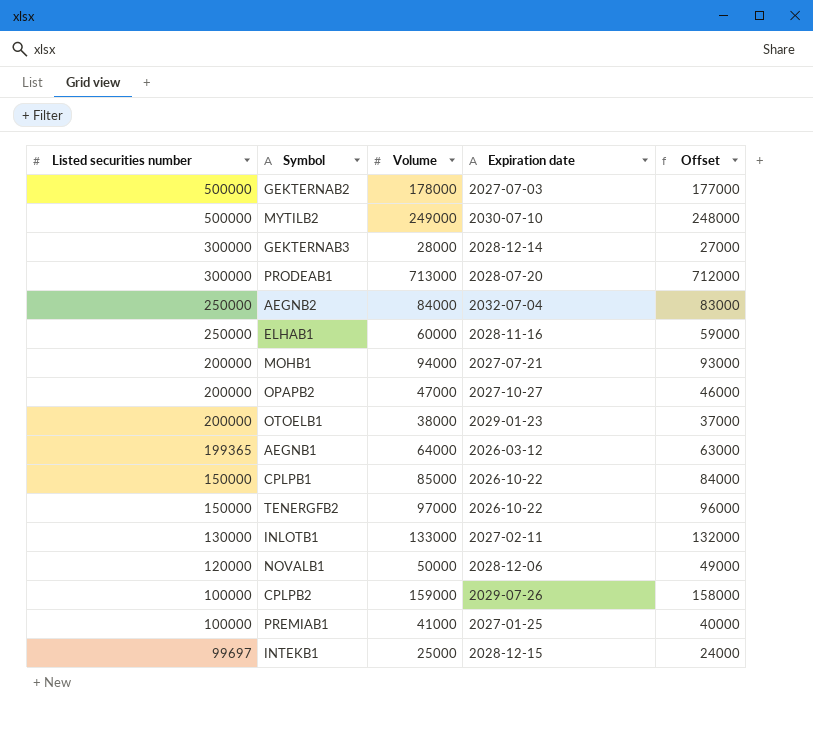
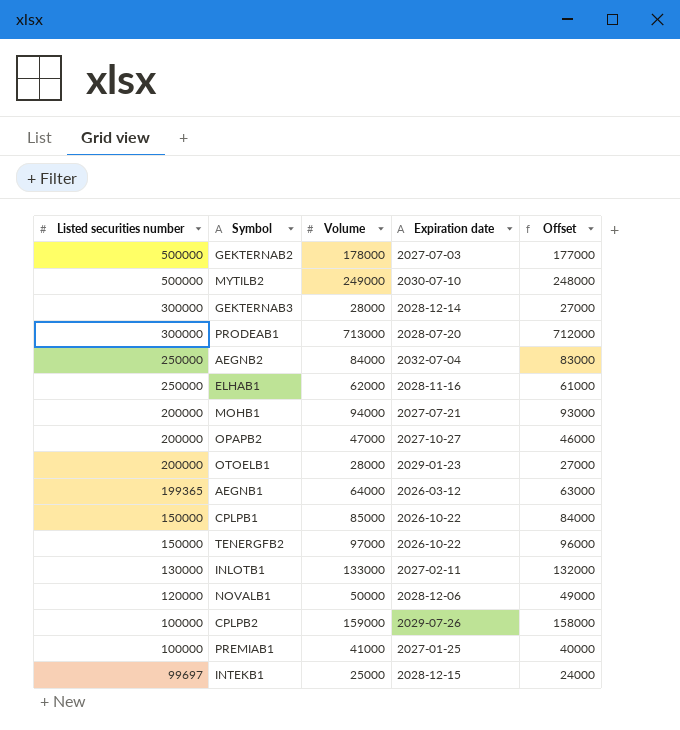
ELHAB1 | Volume: 60000 -> 62000
ELHAB1 | Offset: 59000 -> 61000
OTOELB1 | Volume: 38000 -> 28000
OTOELB1 | Offset: 37000 -> 27000

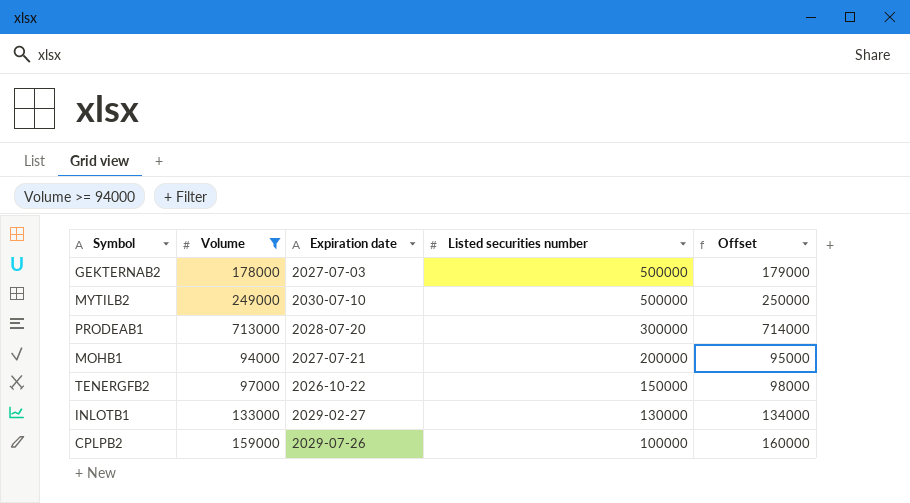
filter: none -> Volume >= 94000
column Listed securities number | position: 1 -> 4
column Offset | formula: [Volume] - 1000 -> [Volume] + 1000
INLOTB1 | Expiration date: 2027-02-11 -> 2029-02-27

